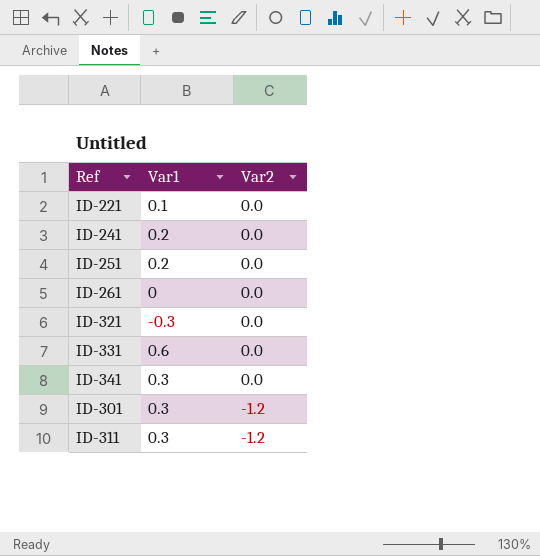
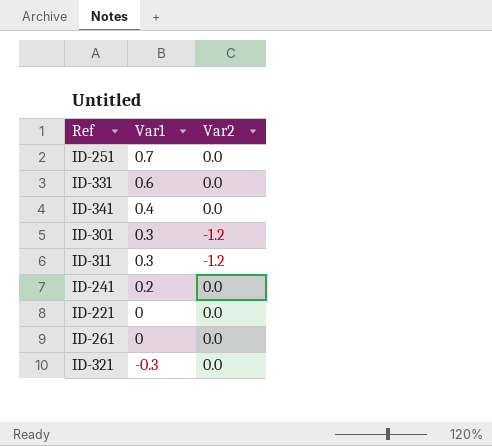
row order: Var2 descending -> Var1 descending
ID-251 | Var1: 0.2 -> 0.7
ID-341 | Var1: 0.3 -> 0.4
ID-221 | Var1: 0.1 -> 0

